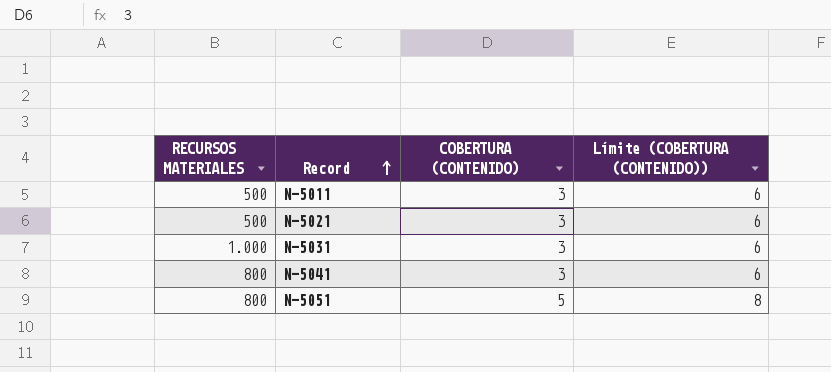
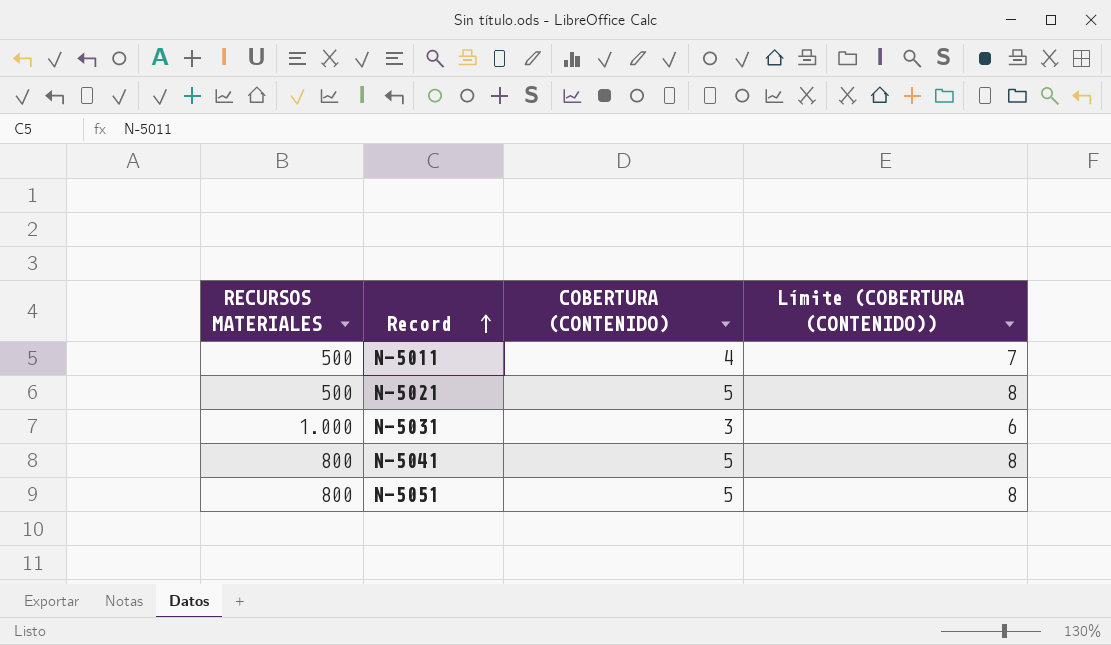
N-5011 | COBERTURA (CONTENIDO): 3 -> 4
N-5011 | Límite (COBERTURA (CONTENIDO)): 6 -> 7
N-5021 | COBERTURA (CONTENIDO): 3 -> 5
N-5021 | Límite (COBERTURA (CONTENIDO)): 6 -> 8
N-5041 | COBERTURA (CONTENIDO): 3 -> 5
N-5041 | Límite (COBERTURA (CONTENIDO)): 6 -> 8

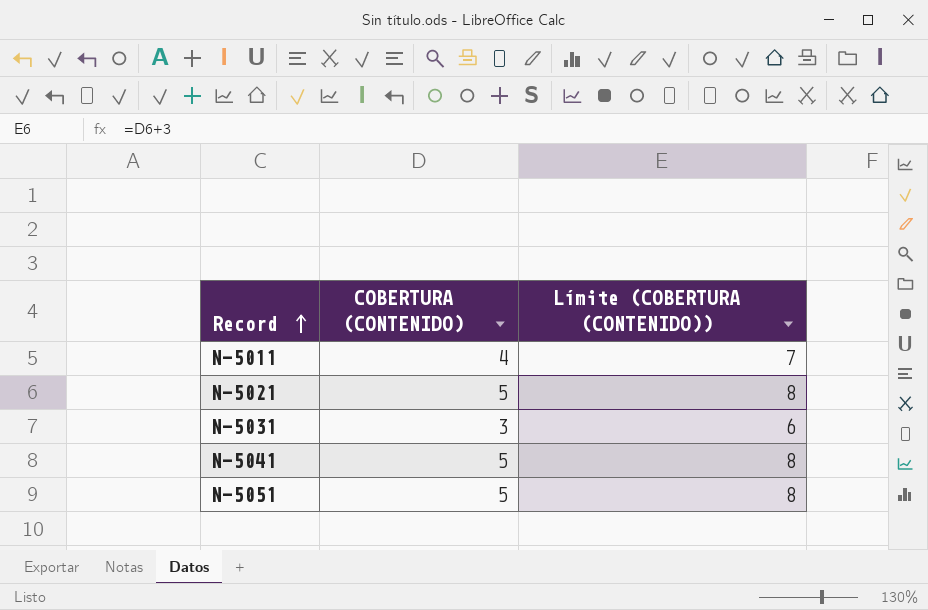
column RECURSOS MATERIALES | position: 1 -> none

